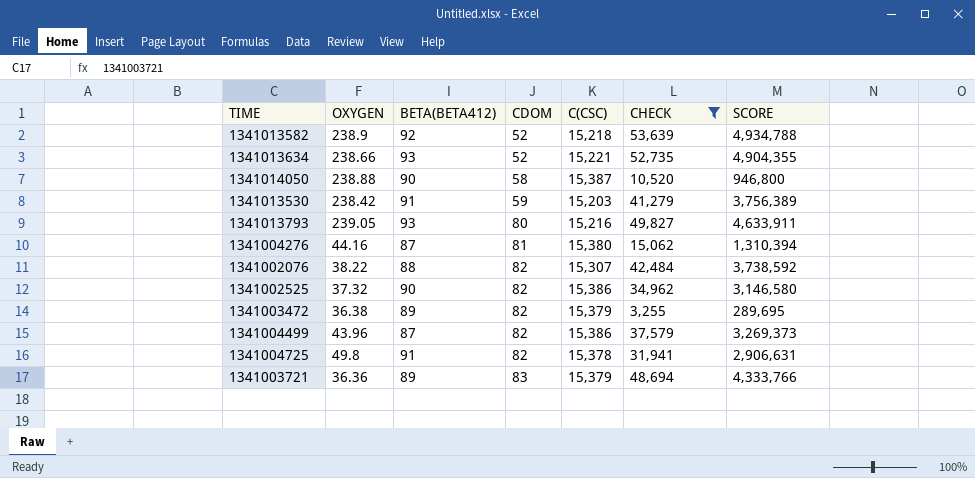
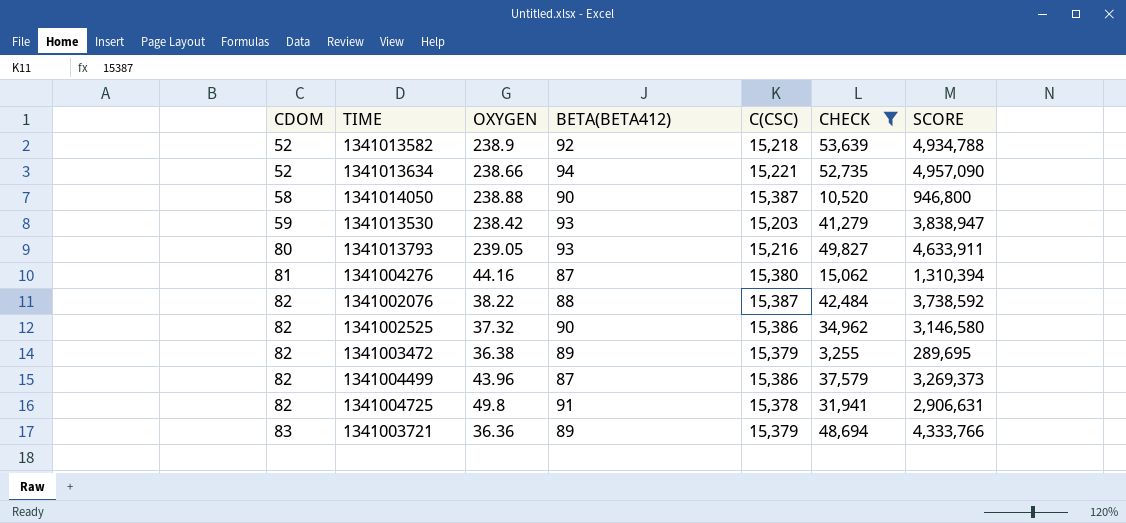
column CDOM | position: 4 -> 1
1341013634 | BETA(BETA412): 93 -> 94
1341013634 | SCORE: 4,904,355 -> 4,957,090
1341013530 | BETA(BETA412): 91 -> 93
1341013530 | SCORE: 3,756,389 -> 3,838,947
1341002076 | C(CSC): 15,307 -> 15,387

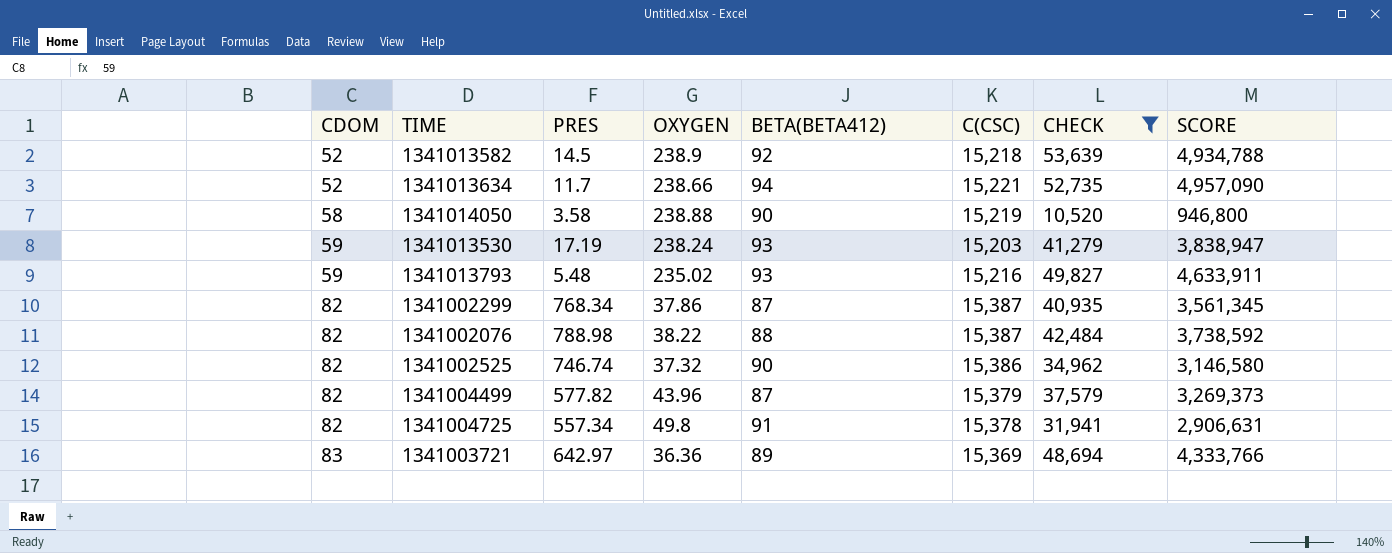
column PRES | position: none -> 3
row 1341004276: 81 | 44.16 | 87 | 15,380 | 15,062 | 1,310,394 -> none
row 1341003472: 82 | 36.38 | 89 | 15,379 | 3,255 | 289,695 -> none
1341014050 | C(CSC): 15,387 -> 15,219
1341013530 | OXYGEN: 238.42 -> 238.24
1341013793 | CDOM: 80 -> 59
1341013793 | OXYGEN: 239.05 -> 235.02
row 1341002299: none -> 82 | 768.34 | 37.86 | 87 | 15,387 | 40,935 | 3,561,345
1341004499 | C(CSC): 15,386 -> 15,379
1341003721 | C(CSC): 15,379 -> 15,369

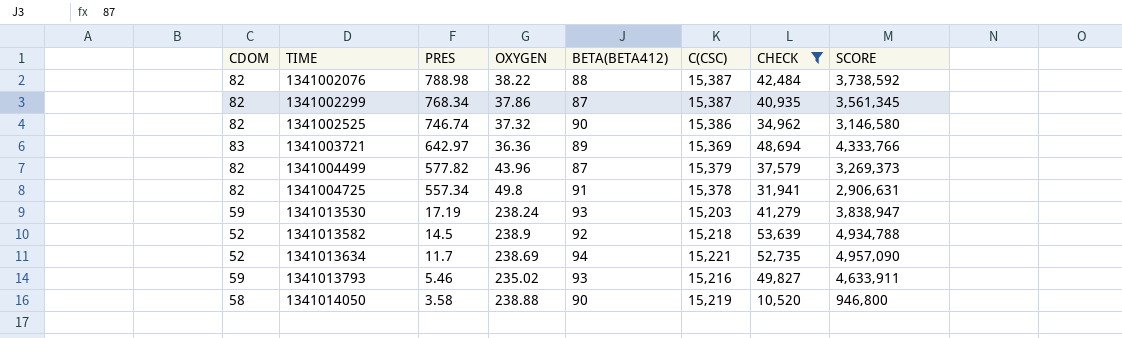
row order: CDOM ascending -> TIME ascending
1341013634 | OXYGEN: 238.66 -> 238.69
1341013793 | PRES: 5.48 -> 5.46

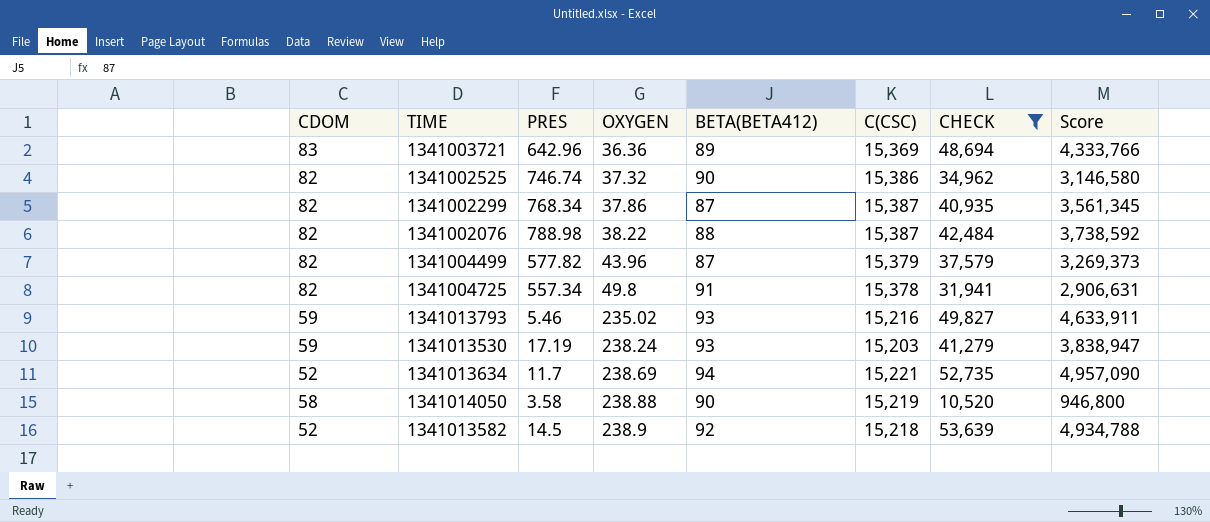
row order: TIME ascending -> OXYGEN ascending
column name: SCORE -> Score
1341003721 | PRES: 642.97 -> 642.96

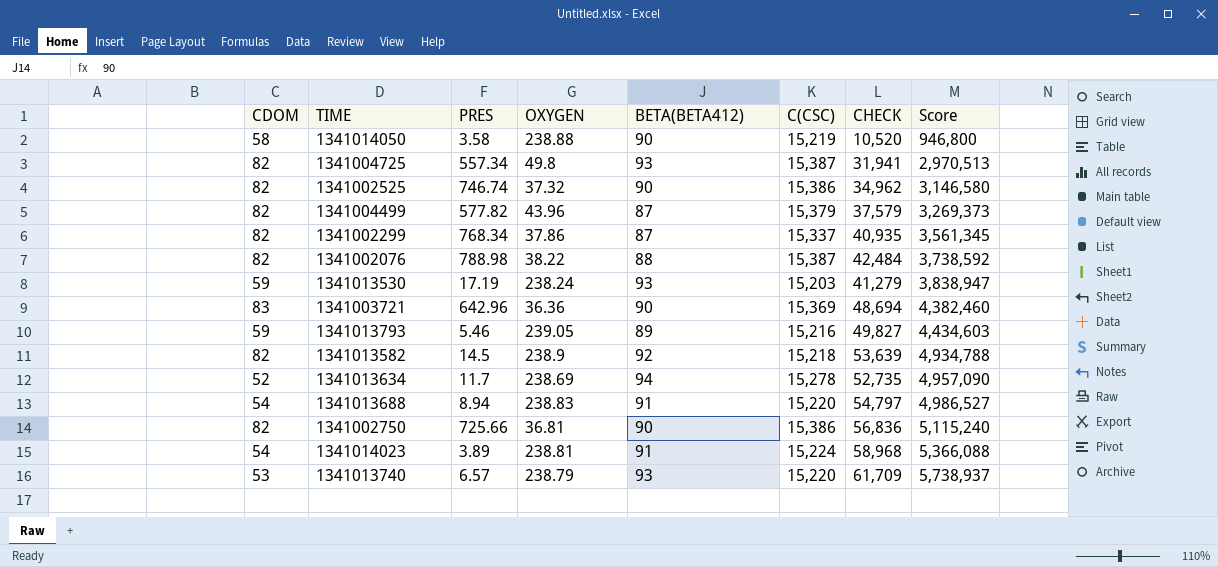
filter: CHECK <= 53,639 -> none
row order: OXYGEN ascending -> Score ascending
1341004725 | BETA(BETA412): 91 -> 93
1341004725 | C(CSC): 15,378 -> 15,387
1341004725 | Score: 2,906,631 -> 2,970,513
1341002299 | C(CSC): 15,387 -> 15,337
1341003721 | BETA(BETA412): 89 -> 90
1341003721 | Score: 4,333,766 -> 4,382,460
1341013793 | OXYGEN: 235.02 -> 239.05
1341013793 | BETA(BETA412): 93 -> 89
1341013793 | Score: 4,633,911 -> 4,434,603
1341013582 | CDOM: 52 -> 82
1341013634 | C(CSC): 15,221 -> 15,278

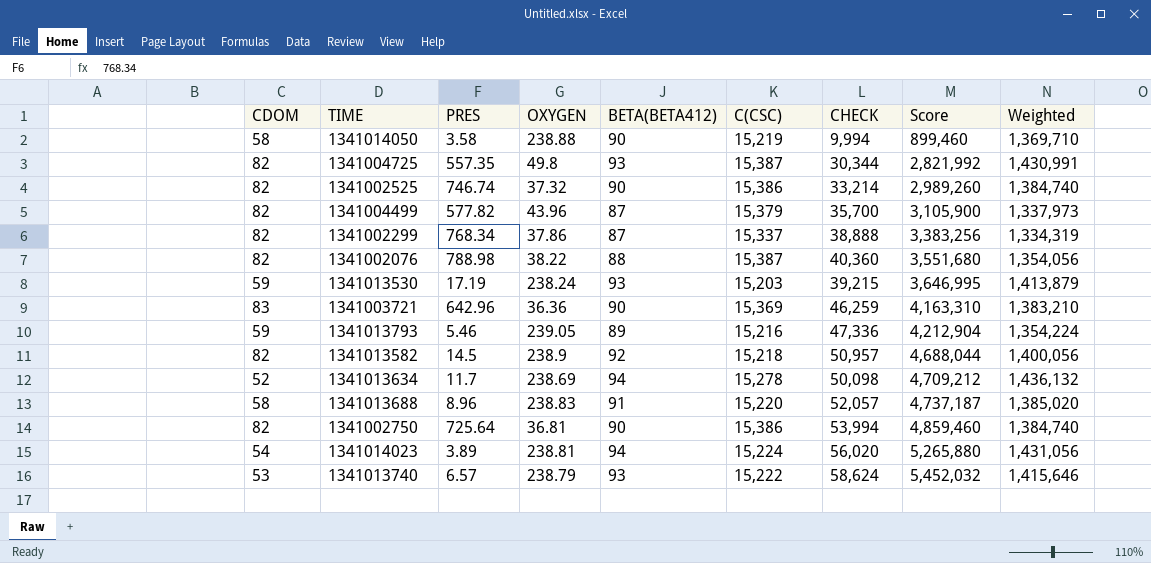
column Weighted | formula: none -> [BETA(BETA412)] * [C(CSC)]
1341014050 | CHECK: 10,520 -> 9,994
1341014050 | Score: 946,800 -> 899,460
1341004725 | PRES: 557.34 -> 557.35
1341004725 | CHECK: 31,941 -> 30,344
1341004725 | Score: 2,970,513 -> 2,821,992
1341002525 | CHECK: 34,962 -> 33,214
1341002525 | Score: 3,146,580 -> 2,989,260
1341004499 | CHECK: 37,579 -> 35,700
1341004499 | Score: 3,269,373 -> 3,105,900
1341002299 | CHECK: 40,935 -> 38,888
1341002299 | Score: 3,561,345 -> 3,383,256
1341002076 | CHECK: 42,484 -> 40,360
1341002076 | Score: 3,738,592 -> 3,551,680
1341013530 | CHECK: 41,279 -> 39,215
1341013530 | Score: 3,838,947 -> 3,646,995
1341003721 | CHECK: 48,694 -> 46,259
1341003721 | Score: 4,382,460 -> 4,163,310
1341013793 | CHECK: 49,827 -> 47,336
1341013793 | Score: 4,434,603 -> 4,212,904
1341013582 | CHECK: 53,639 -> 50,957
1341013582 | Score: 4,934,788 -> 4,688,044
1341013634 | CHECK: 52,735 -> 50,098
1341013634 | Score: 4,957,090 -> 4,709,212
1341013688 | CDOM: 54 -> 58
1341013688 | PRES: 8.94 -> 8.96
1341013688 | CHECK: 54,797 -> 52,057
1341013688 | Score: 4,986,527 -> 4,737,187
1341002750 | PRES: 725.66 -> 725.64
1341002750 | CHECK: 56,836 -> 53,994
1341002750 | Score: 5,115,240 -> 4,859,460
1341014023 | BETA(BETA412): 91 -> 94
1341014023 | CHECK: 58,968 -> 56,020
1341014023 | Score: 5,366,088 -> 5,265,880
1341013740 | C(CSC): 15,220 -> 15,222
1341013740 | CHECK: 61,709 -> 58,624
1341013740 | Score: 5,738,937 -> 5,452,032

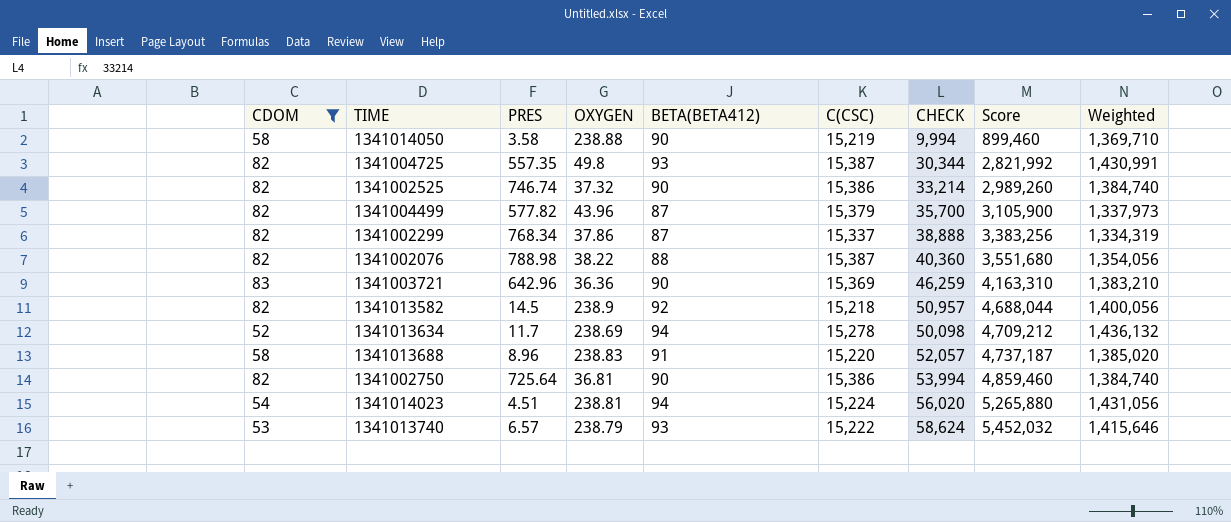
filter: none -> CDOM != 59
1341014023 | PRES: 3.89 -> 4.51

